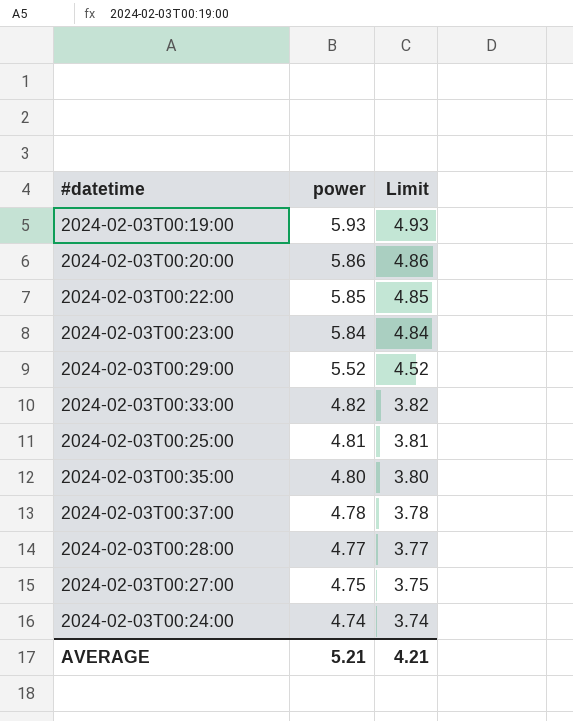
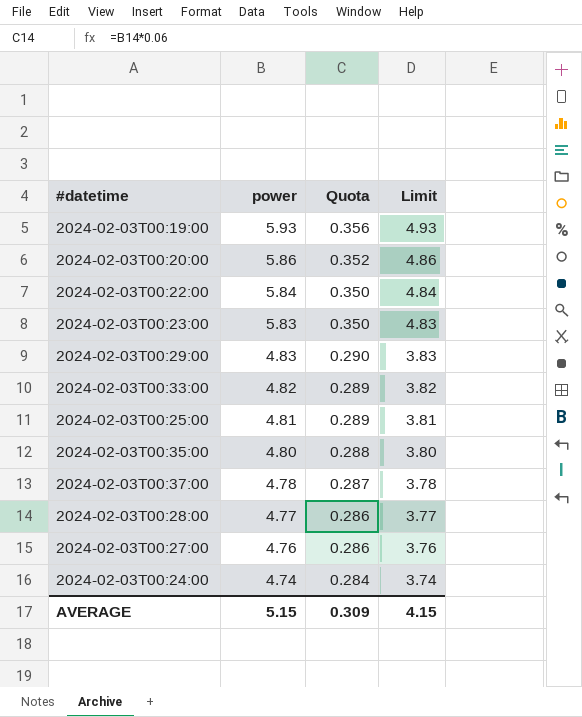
column Quota | formula: none -> [power] * 0.06
2024-02-03T00:22:00 | power: 5.85 -> 5.84
2024-02-03T00:22:00 | Limit: 4.85 -> 4.84
2024-02-03T00:23:00 | power: 5.84 -> 5.83
2024-02-03T00:23:00 | Limit: 4.84 -> 4.83
2024-02-03T00:29:00 | power: 5.52 -> 4.83
2024-02-03T00:29:00 | Limit: 4.52 -> 3.83
2024-02-03T00:27:00 | power: 4.75 -> 4.76
2024-02-03T00:27:00 | Limit: 3.75 -> 3.76
AVERAGE | power: 5.21 -> 5.15
AVERAGE | Limit: 4.21 -> 4.15

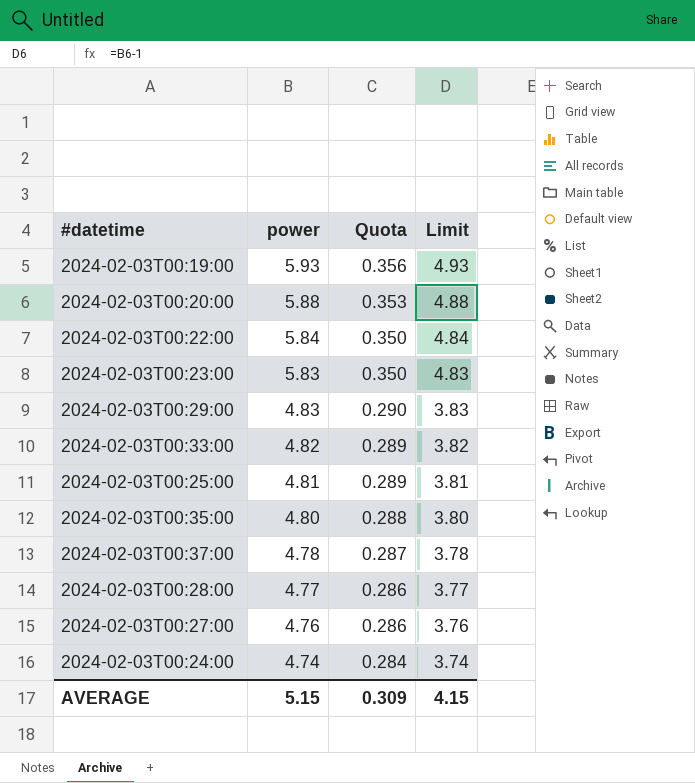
2024-02-03T00:20:00 | power: 5.86 -> 5.88
2024-02-03T00:20:00 | Quota: 0.352 -> 0.353
2024-02-03T00:20:00 | Limit: 4.86 -> 4.88

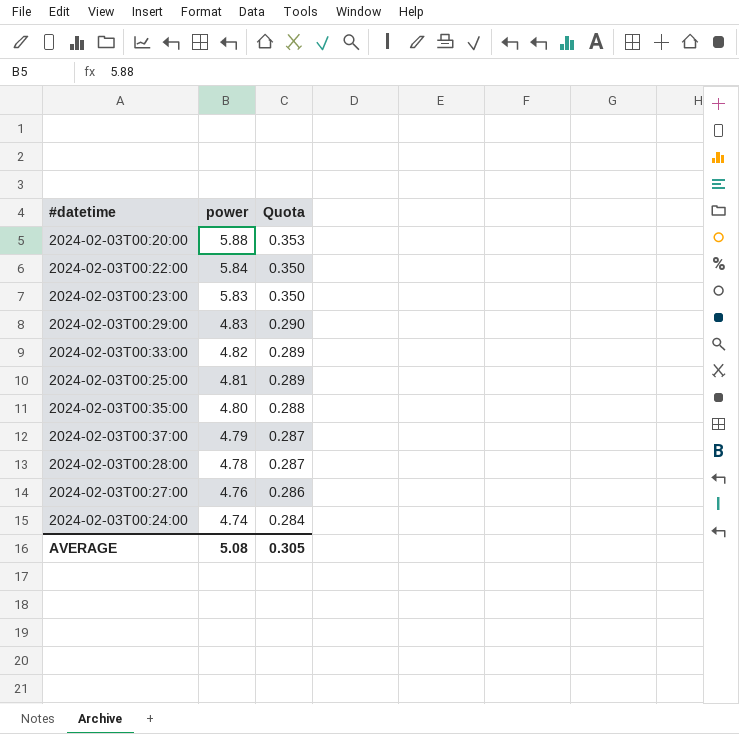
column Limit | formula: [power] - 1 -> none
row 2024-02-03T00:19:00: 5.93 | 0.356 | 4.93 -> none
2024-02-03T00:37:00 | power: 4.78 -> 4.79
2024-02-03T00:28:00 | power: 4.77 -> 4.78
2024-02-03T00:28:00 | Quota: 0.286 -> 0.287
AVERAGE | power: 5.15 -> 5.08
AVERAGE | Quota: 0.309 -> 0.305

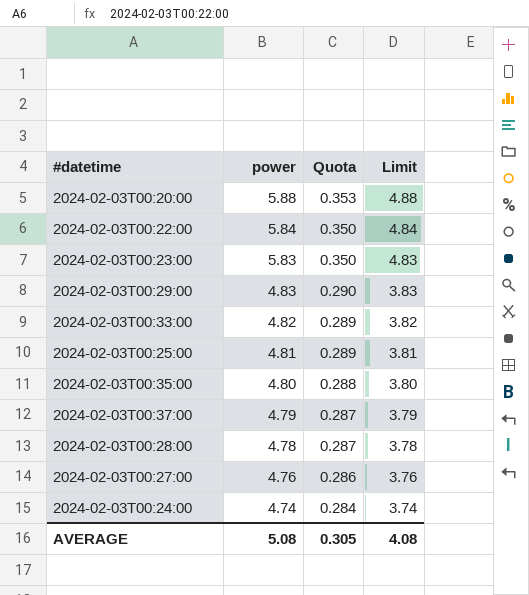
column Limit | formula: none -> [power] - 1

